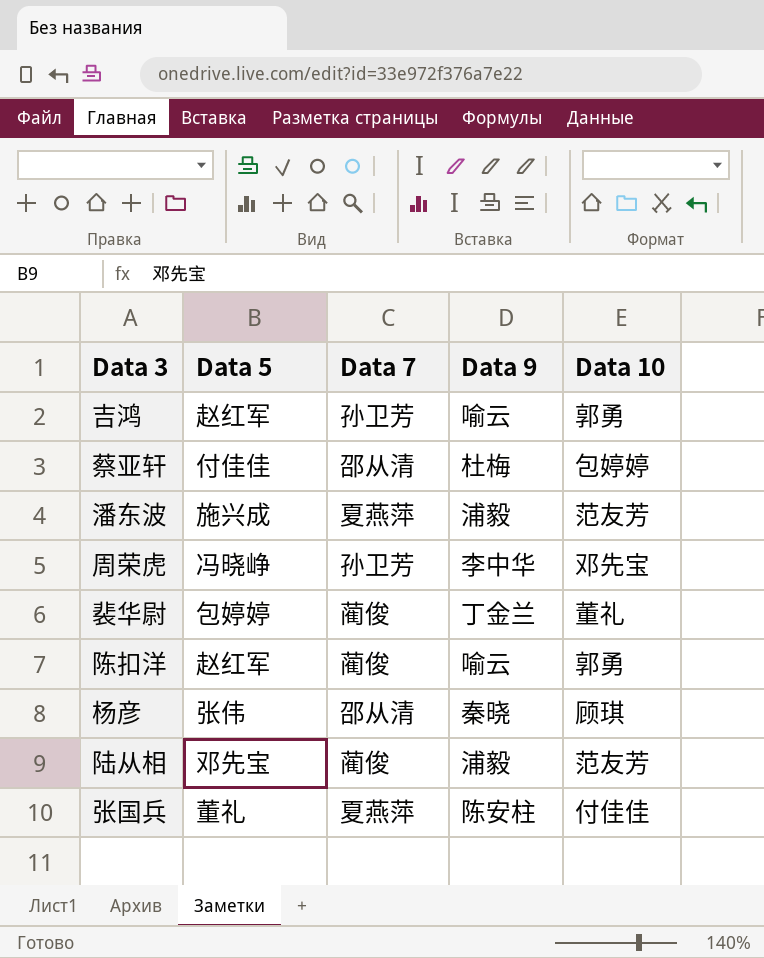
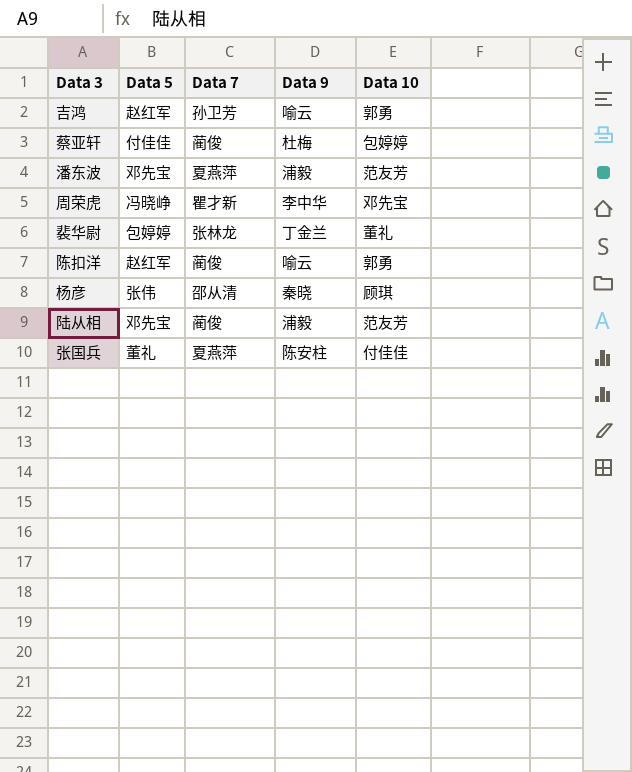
蔡亚轩 | Data 7: 邵从清 -> 蔺俊
潘东波 | Data 5: 施兴成 -> 邓先宝
周荣虎 | Data 7: 孙卫芳 -> 瞿才新
裴华尉 | Data 7: 蔺俊 -> 张林龙

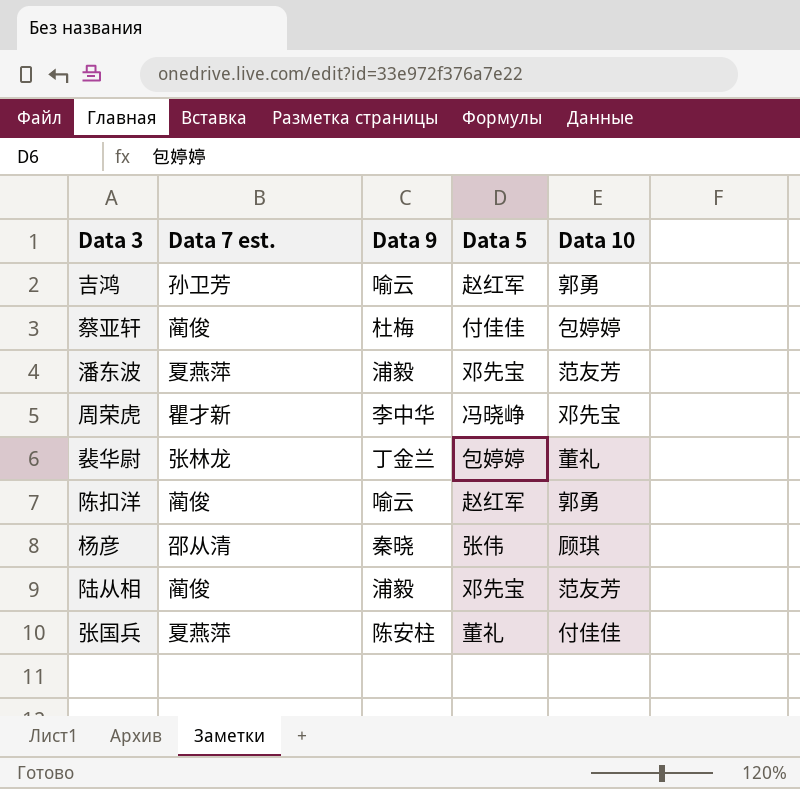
column name: Data 7 -> Data 7 est.
column Data 5 | position: 2 -> 4

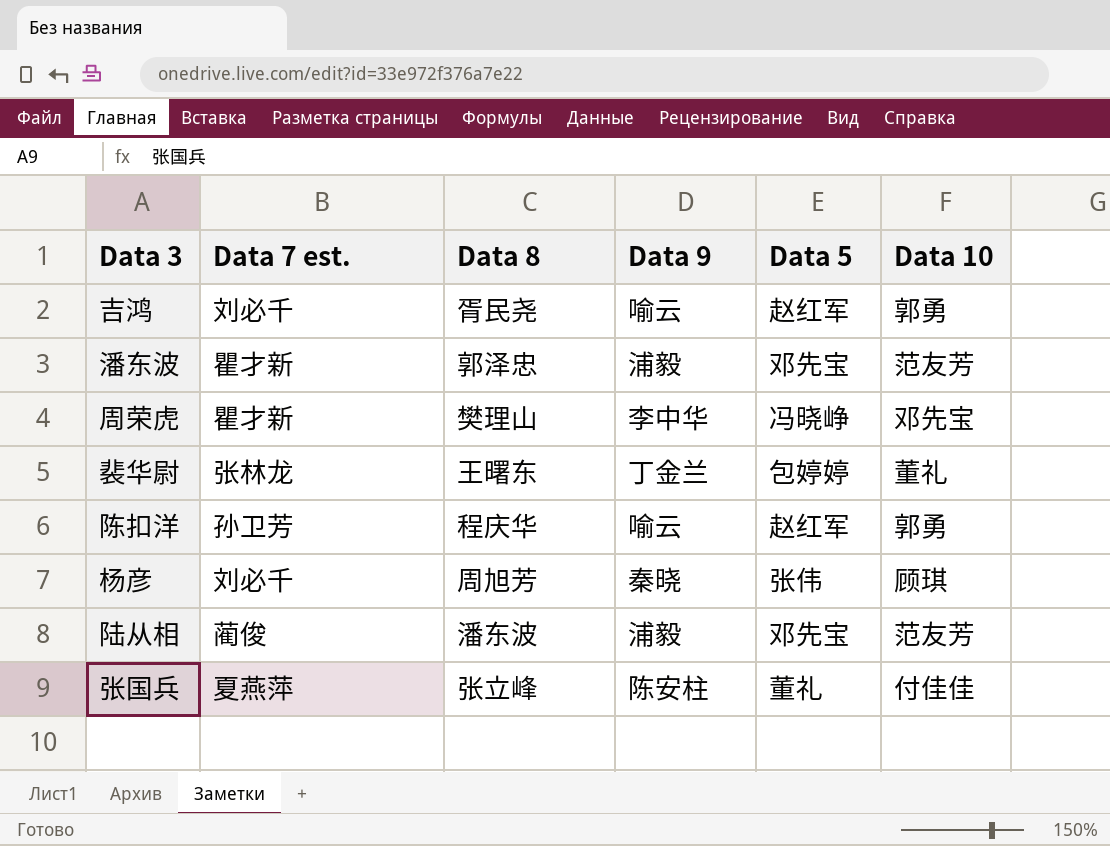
column Data 8 | position: none -> 3
row 蔡亚轩: 蔺俊 | 杜梅 | 付佳佳 | 包婷婷 -> none
吉鸿 | Data 7 est.: 孙卫芳 -> 刘必千
潘东波 | Data 7 est.: 夏燕萍 -> 瞿才新
陈扣洋 | Data 7 est.: 蔺俊 -> 孙卫芳
杨彦 | Data 7 est.: 邵从清 -> 刘必千

